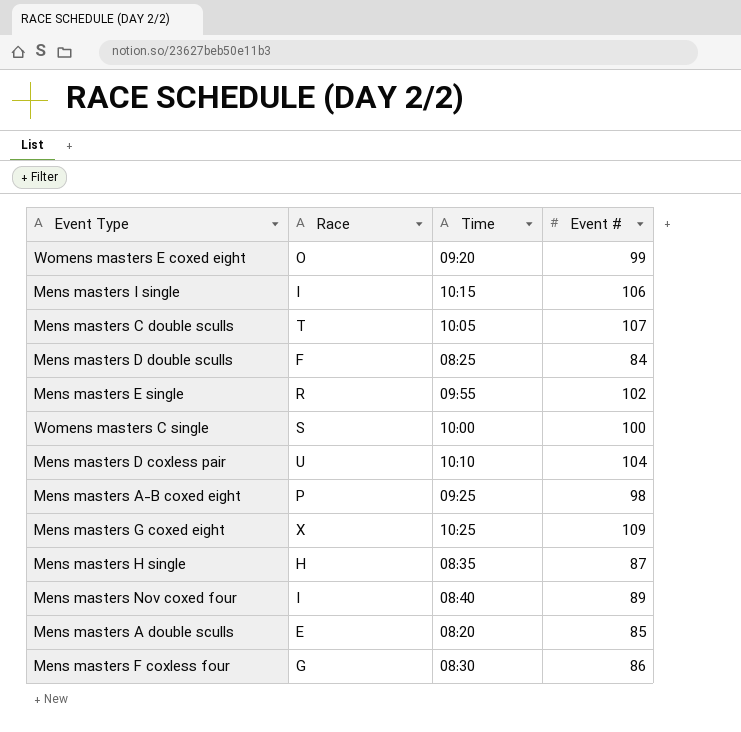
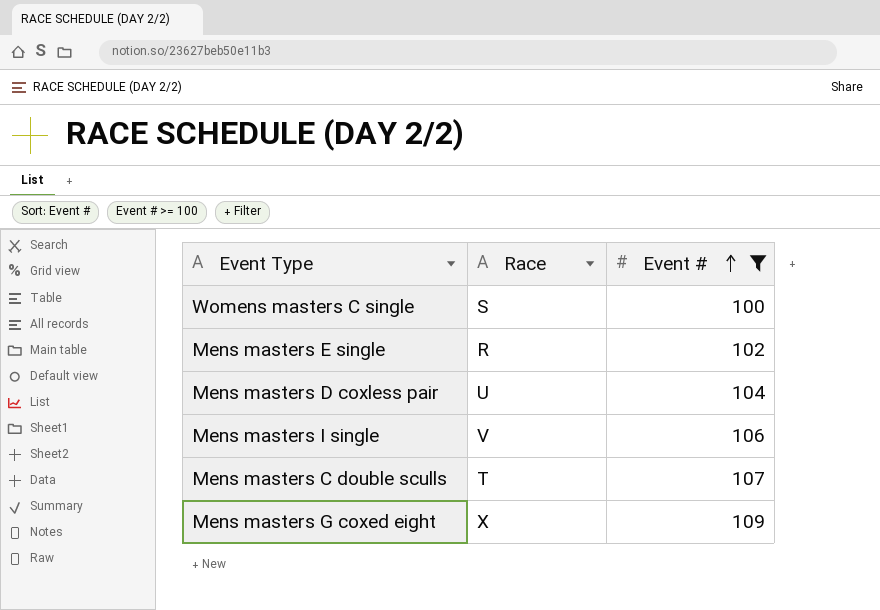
filter: none -> Event # >= 100
row order: none -> Event # ascending
column Time | position: 3 -> none
Mens masters I single | Race: I -> V

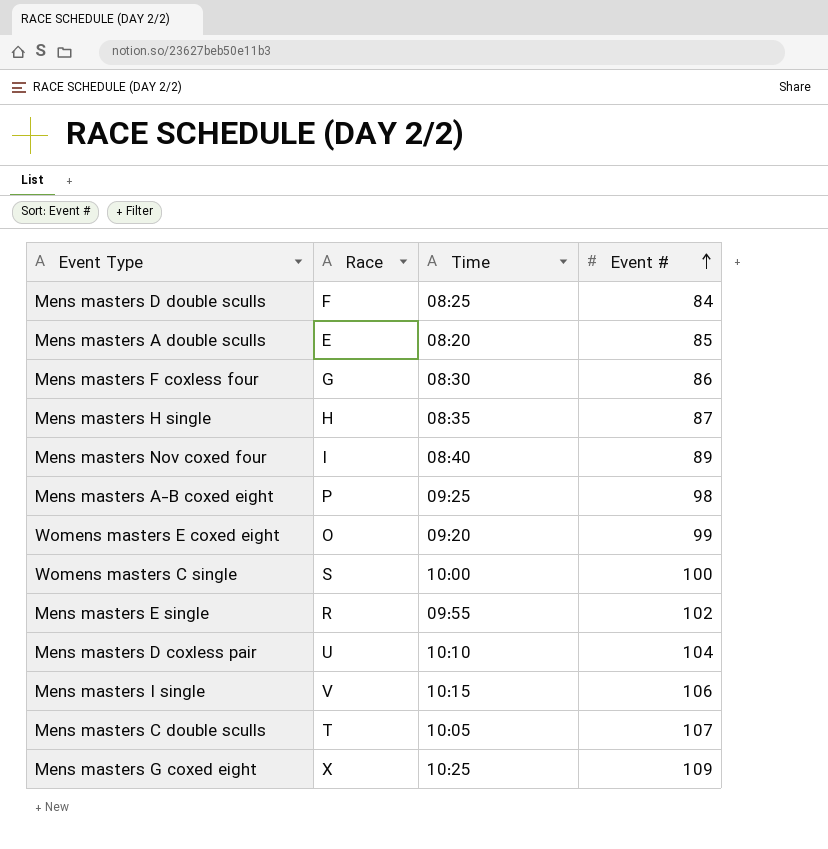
filter: Event # >= 100 -> none
column Time | position: none -> 3

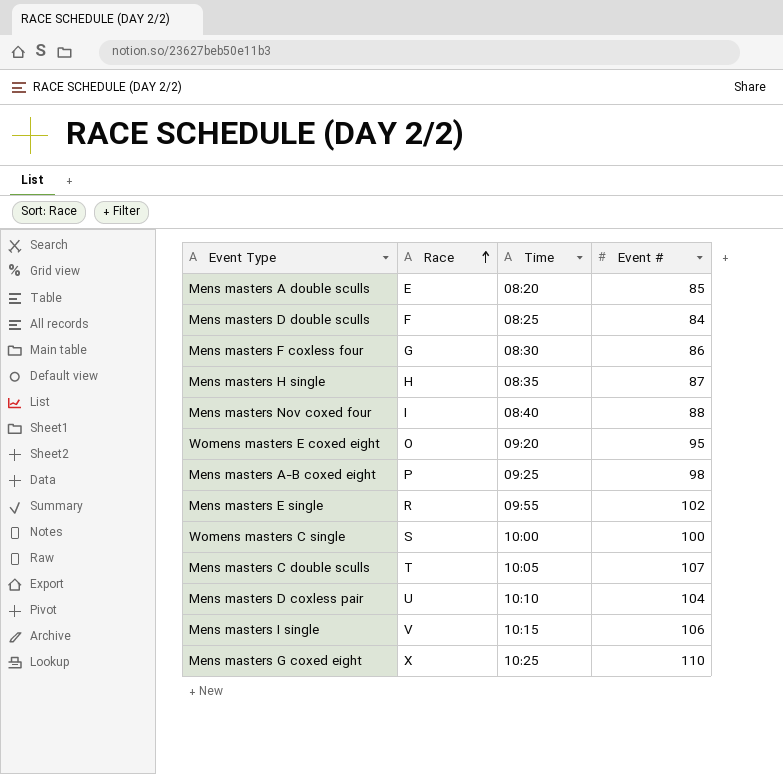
row order: Event # ascending -> Race ascending
Mens masters Nov coxed four | Event #: 89 -> 88
Womens masters E coxed eight | Event #: 99 -> 95
Mens masters G coxed eight | Event #: 109 -> 110

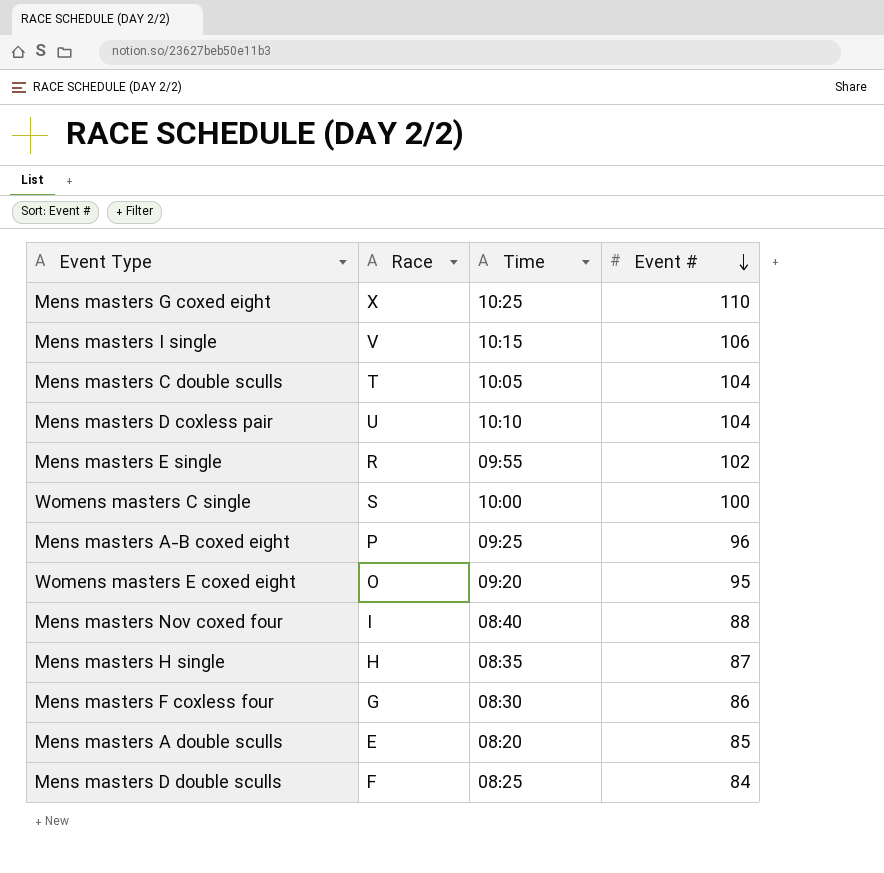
row order: Race ascending -> Event # descending
Mens masters C double sculls | Event #: 107 -> 104
Mens masters A-B coxed eight | Event #: 98 -> 96

